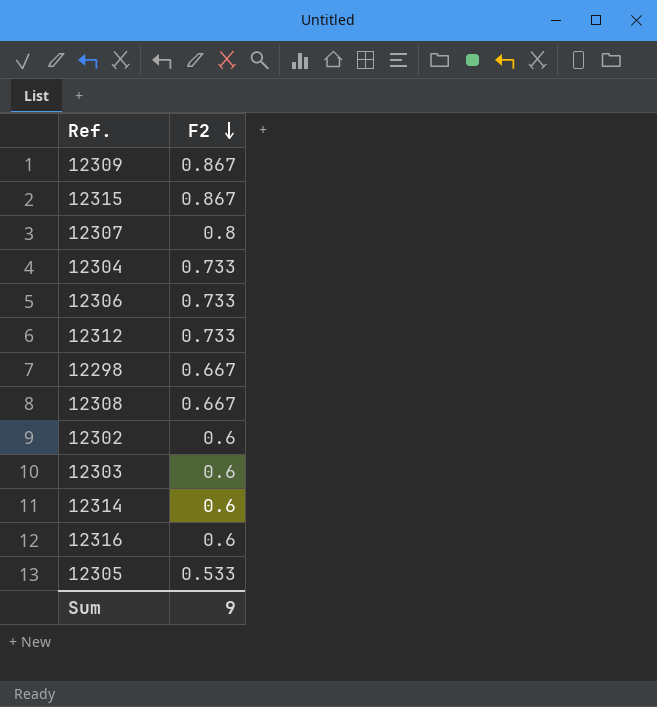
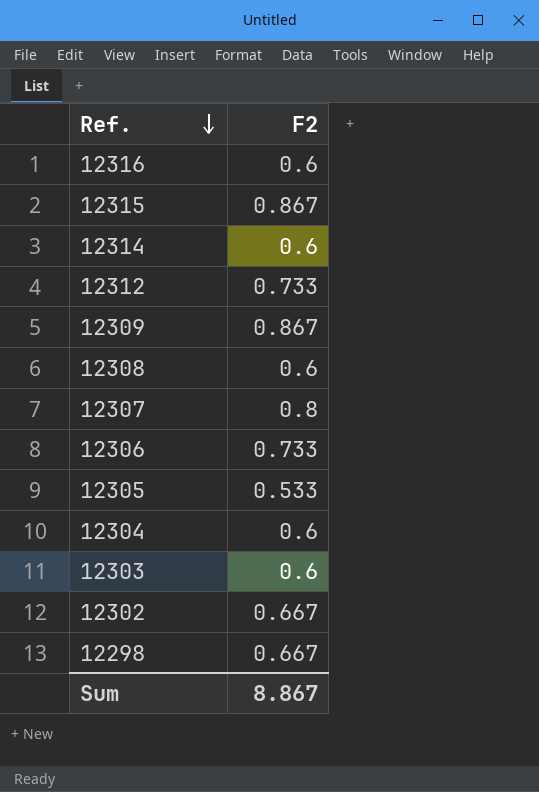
row order: F2 descending -> Ref. descending
12308 | F2: 0.667 -> 0.6
12304 | F2: 0.733 -> 0.6
12302 | F2: 0.6 -> 0.667
Sum | F2: 9 -> 8.867

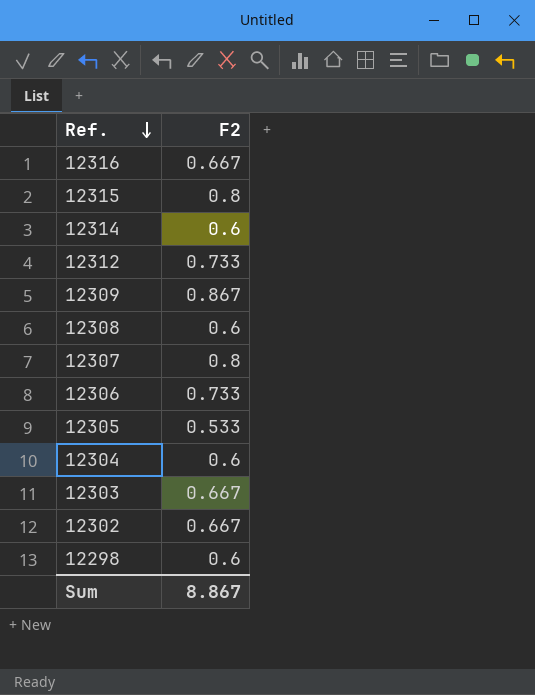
12316 | F2: 0.6 -> 0.667
12315 | F2: 0.867 -> 0.8
12303 | F2: 0.6 -> 0.667
12298 | F2: 0.667 -> 0.6

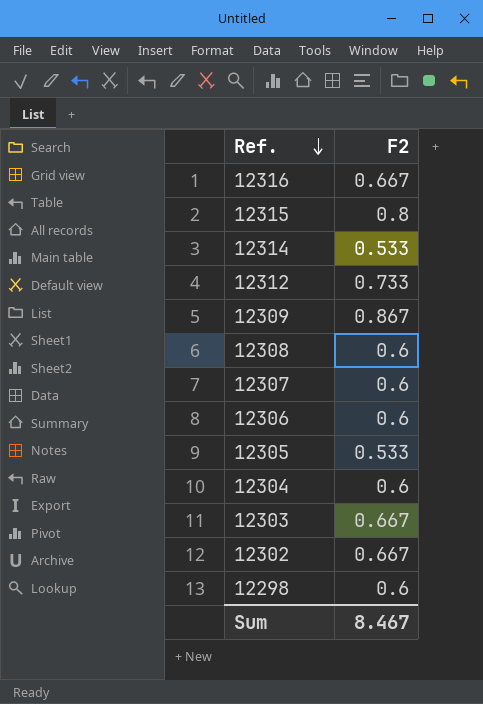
12314 | F2: 0.6 -> 0.533
12307 | F2: 0.8 -> 0.6
12306 | F2: 0.733 -> 0.6
Sum | F2: 8.867 -> 8.467

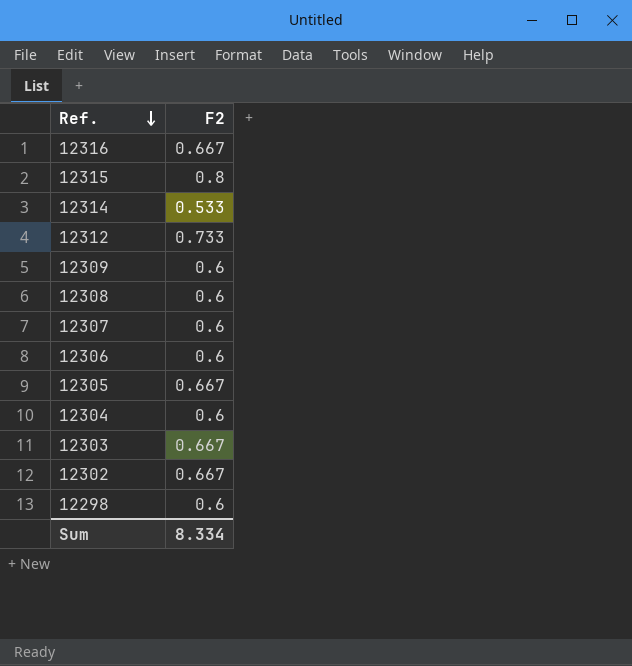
12309 | F2: 0.867 -> 0.6
12305 | F2: 0.533 -> 0.667
Sum | F2: 8.467 -> 8.334

